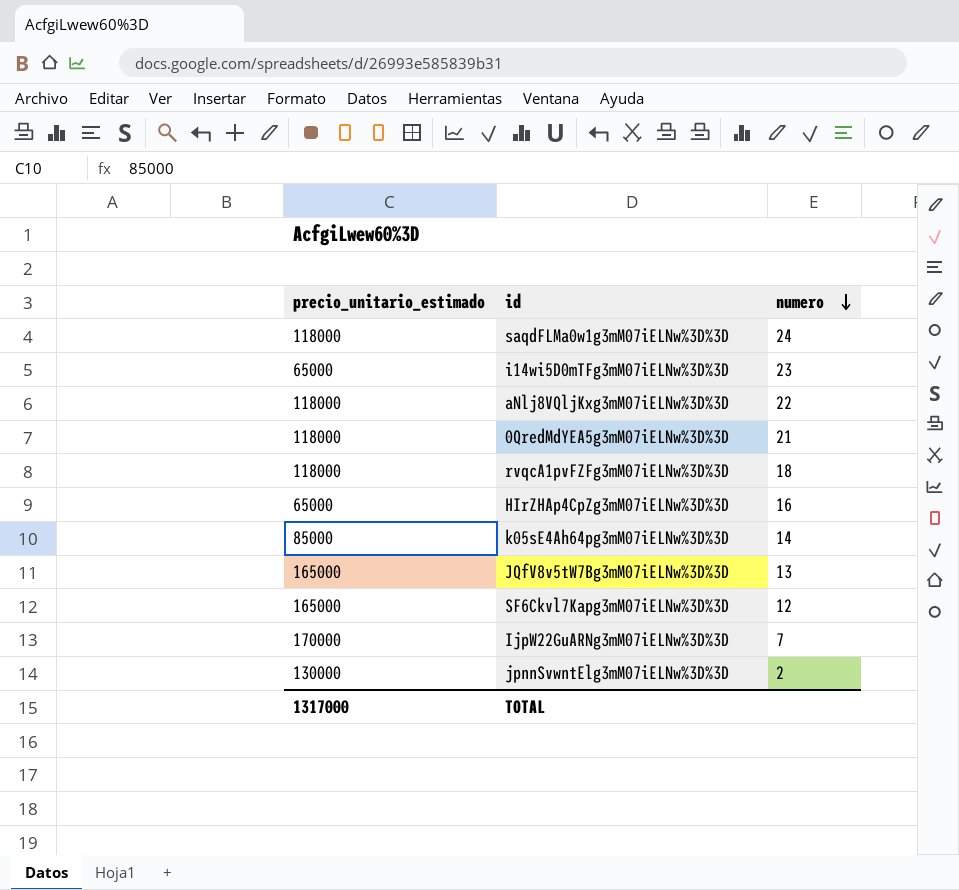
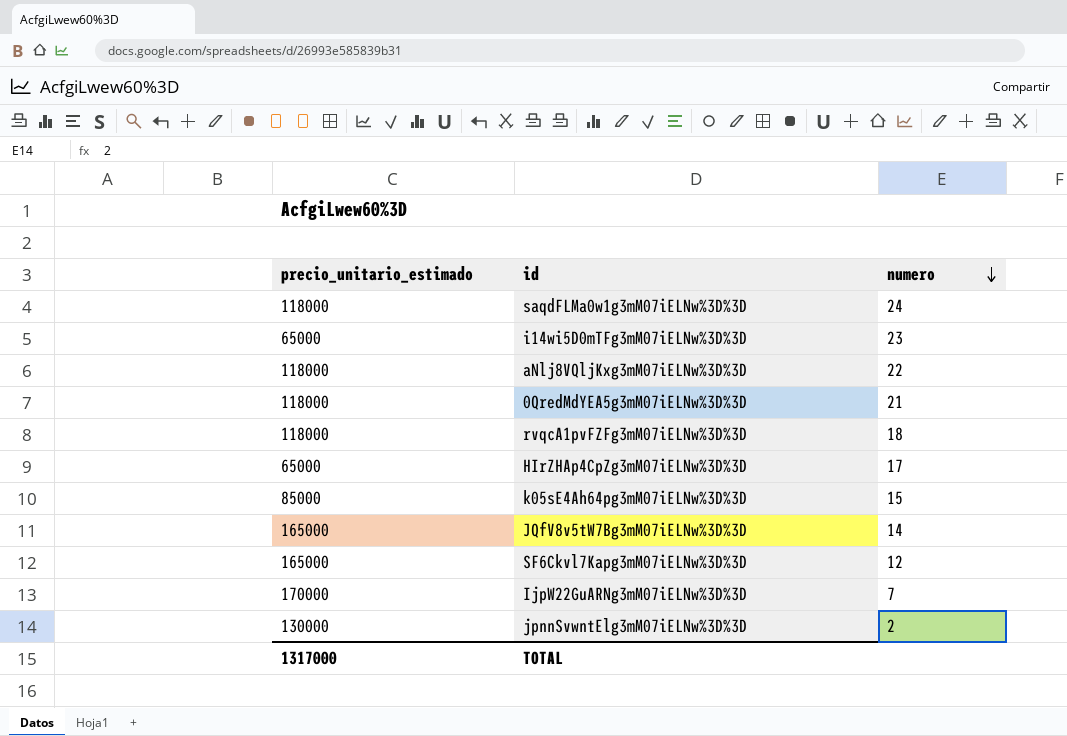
HIrZHAp4CpZg3mM07iELNw%3D%3D | numero: 16 -> 17
k05sE4Ah64pg3mM07iELNw%3D%3D | numero: 14 -> 15
JQfV8v5tW7Bg3mM07iELNw%3D%3D | numero: 13 -> 14

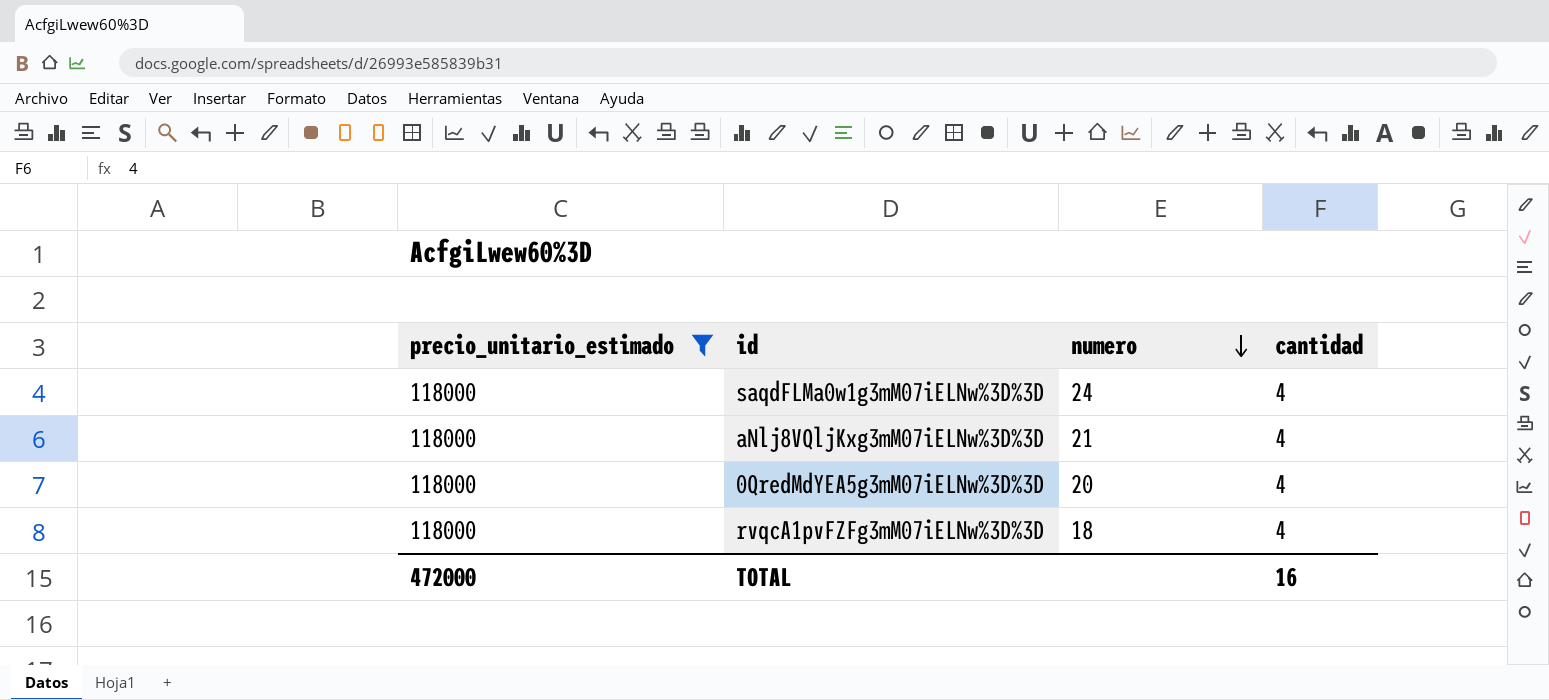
filter: none -> precio_unitario_estimado = 118000
column cantidad | position: none -> 4
aNlj8VQljKxg3mM07iELNw%3D%3D | numero: 22 -> 21
0QredMdYEA5g3mM07iELNw%3D%3D | numero: 21 -> 20
TOTAL | precio_unitario_estimado: 1317000 -> 472000

